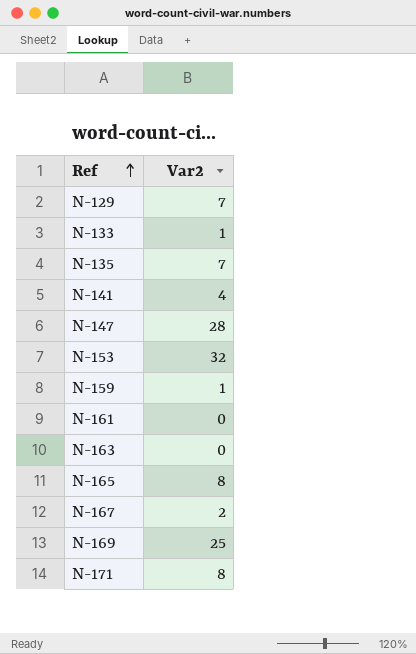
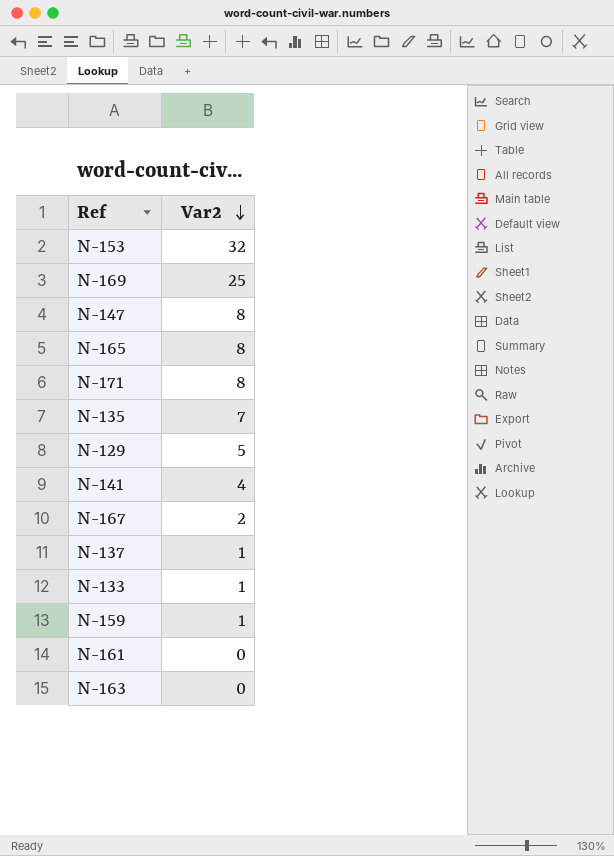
row order: Ref ascending -> Var2 descending
N-147 | Var2: 28 -> 8
N-129 | Var2: 7 -> 5
row N-137: none -> 1

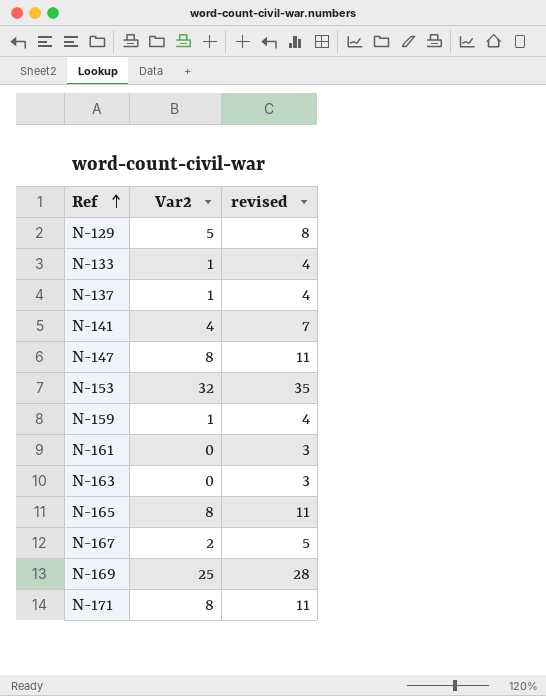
row order: Var2 descending -> Ref ascending
column revised | formula: none -> [Var2] + 3
row N-135: 7 -> none

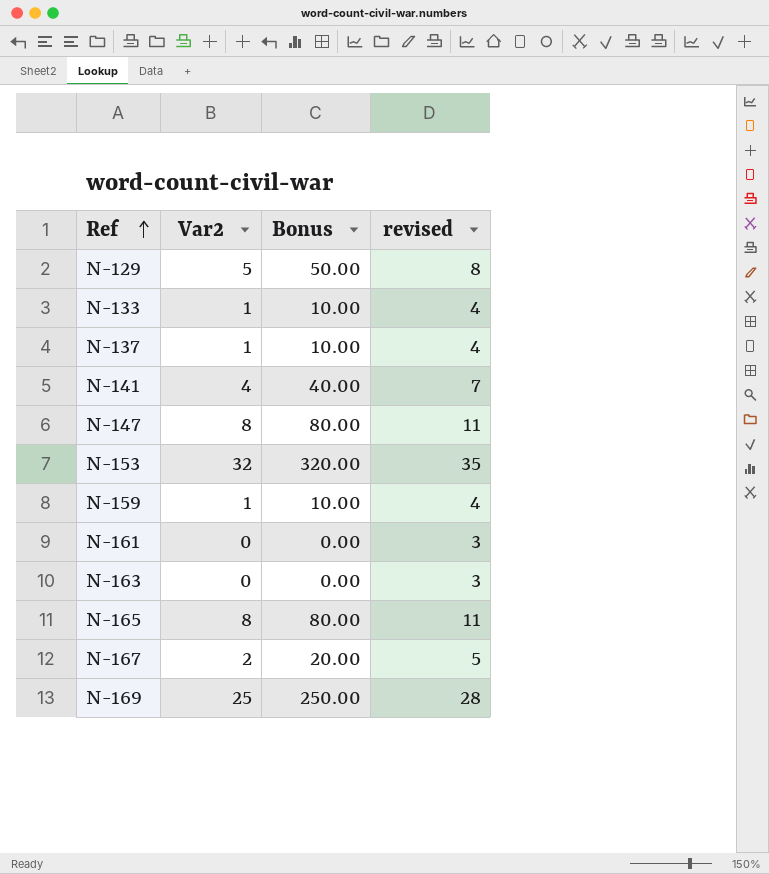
column Bonus | formula: none -> [Var2] * 10
row N-171: 8 | 11 -> none

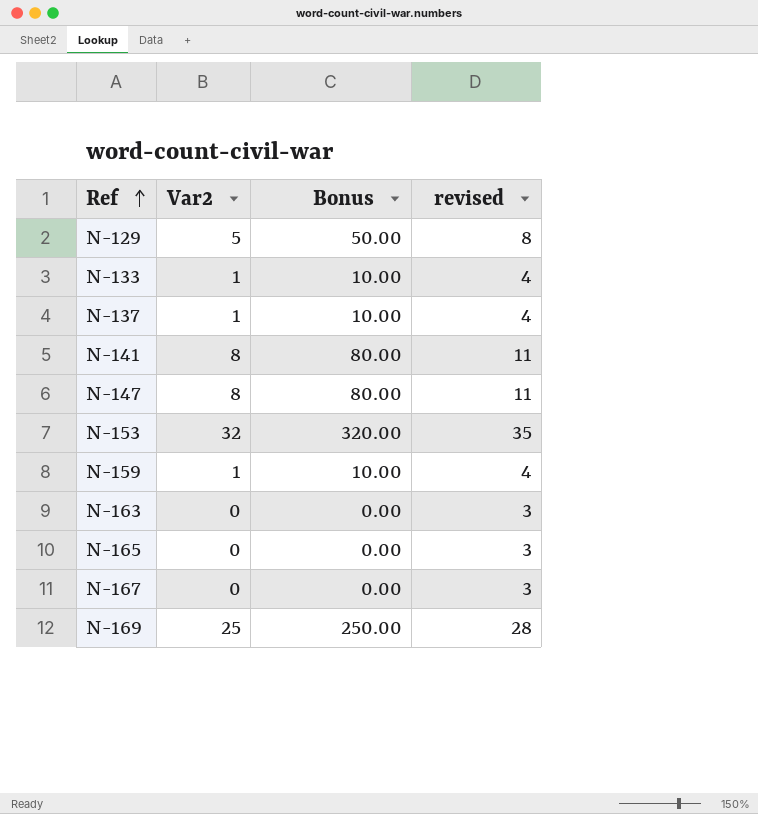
row N-161: 0 | 0.00 | 3 -> none
N-141 | Var2: 4 -> 8
N-141 | Bonus: 40.00 -> 80.00
N-141 | revised: 7 -> 11
N-165 | Var2: 8 -> 0
N-165 | Bonus: 80.00 -> 0.00
N-165 | revised: 11 -> 3
N-167 | Var2: 2 -> 0
N-167 | Bonus: 20.00 -> 0.00
N-167 | revised: 5 -> 3

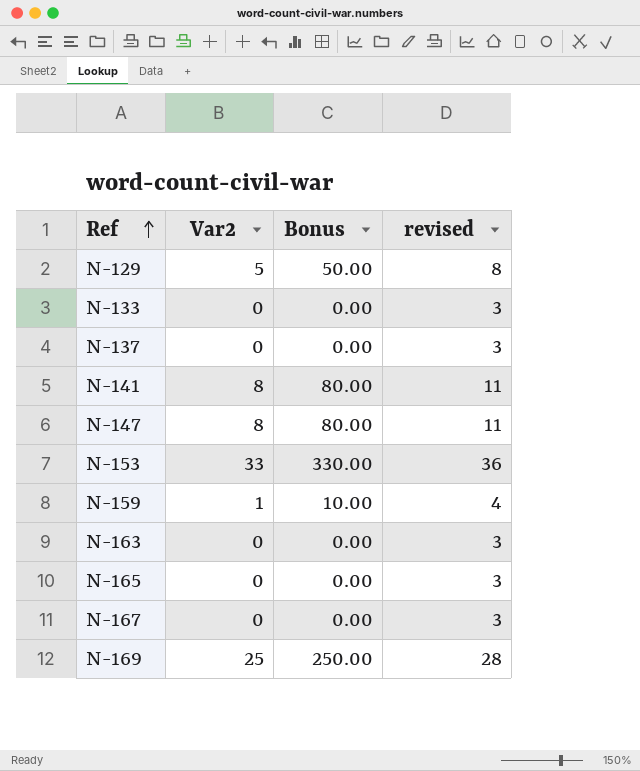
N-133 | Var2: 1 -> 0
N-133 | Bonus: 10.00 -> 0.00
N-133 | revised: 4 -> 3
N-137 | Var2: 1 -> 0
N-137 | Bonus: 10.00 -> 0.00
N-137 | revised: 4 -> 3
N-153 | Var2: 32 -> 33
N-153 | Bonus: 320.00 -> 330.00
N-153 | revised: 35 -> 36

